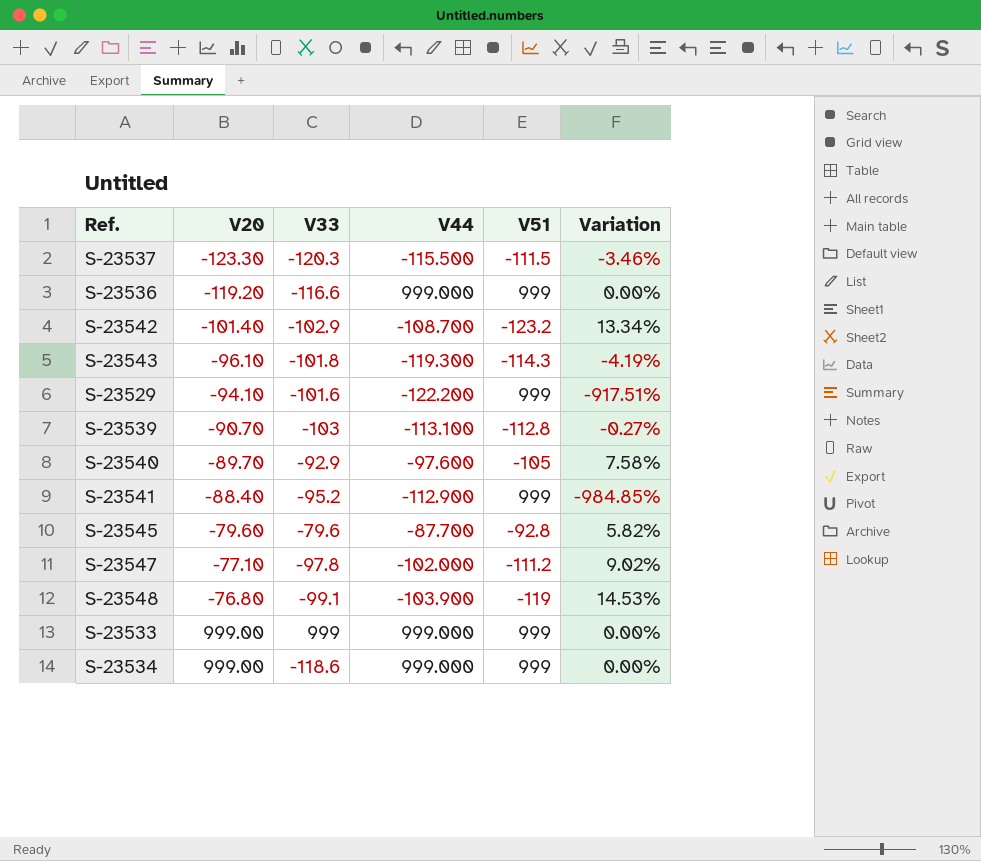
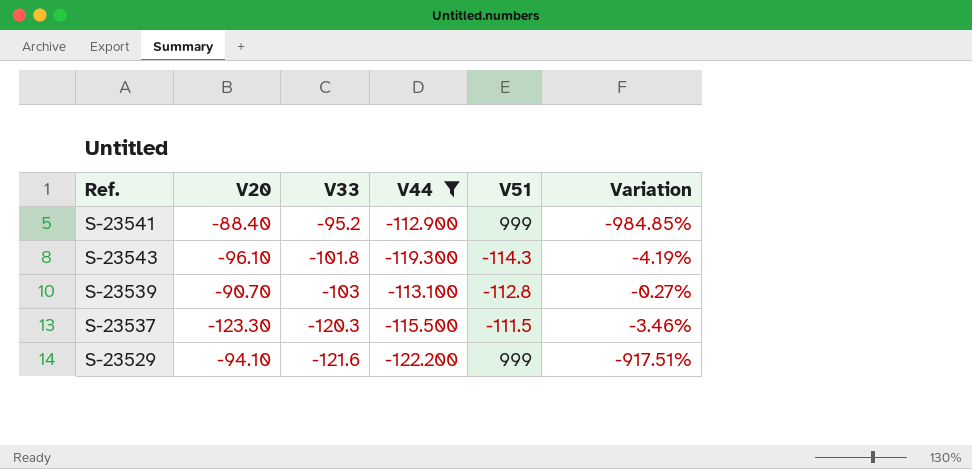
filter: none -> V44 <= -112.900
row order: V20 ascending -> V33 descending
S-23529 | V33: -101.6 -> -121.6

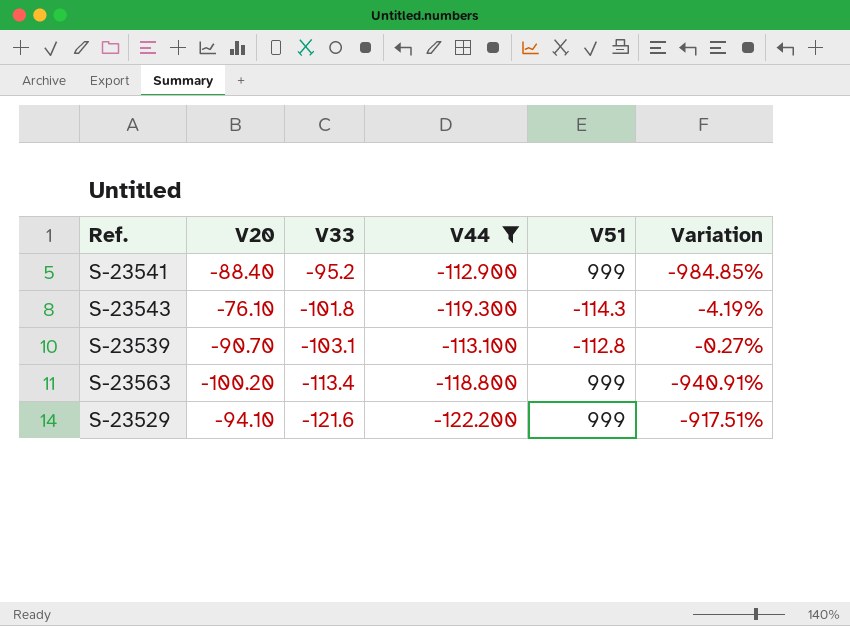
row S-23537: -123.30 | -120.3 | -115.500 | -111.5 | -3.46% -> none
S-23543 | V20: -96.10 -> -76.10
S-23539 | V33: -103 -> -103.1
row S-23563: none -> -100.20 | -113.4 | -118.800 | 999 | -940.91%

